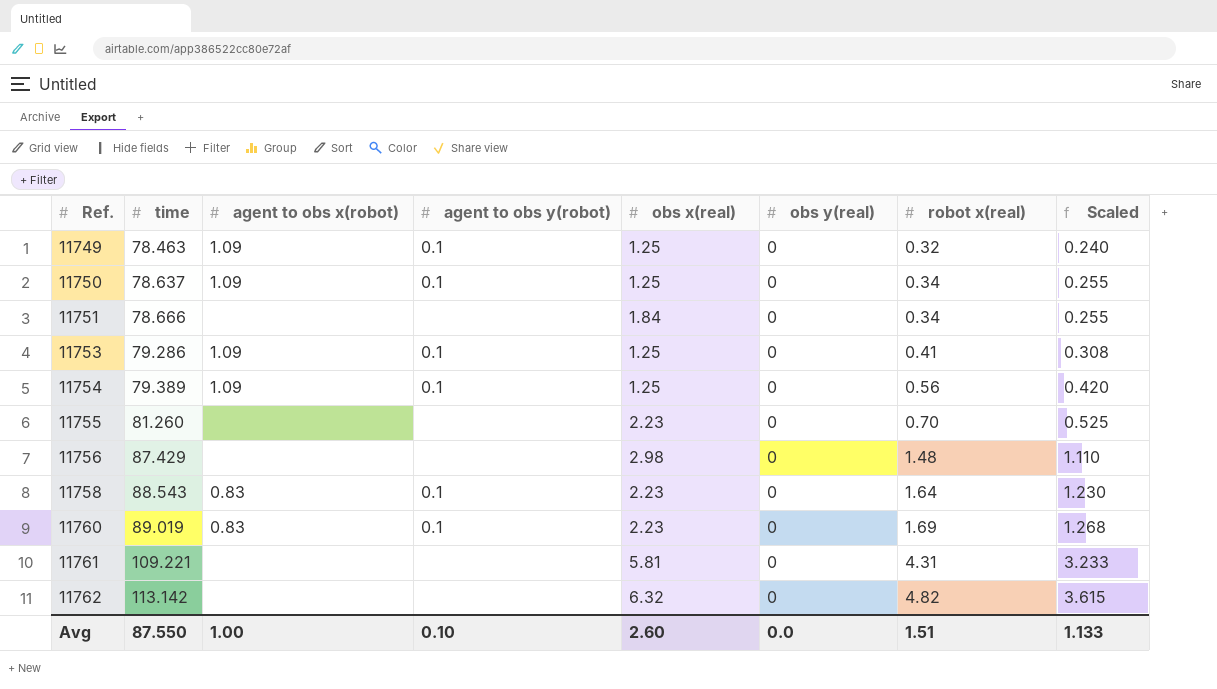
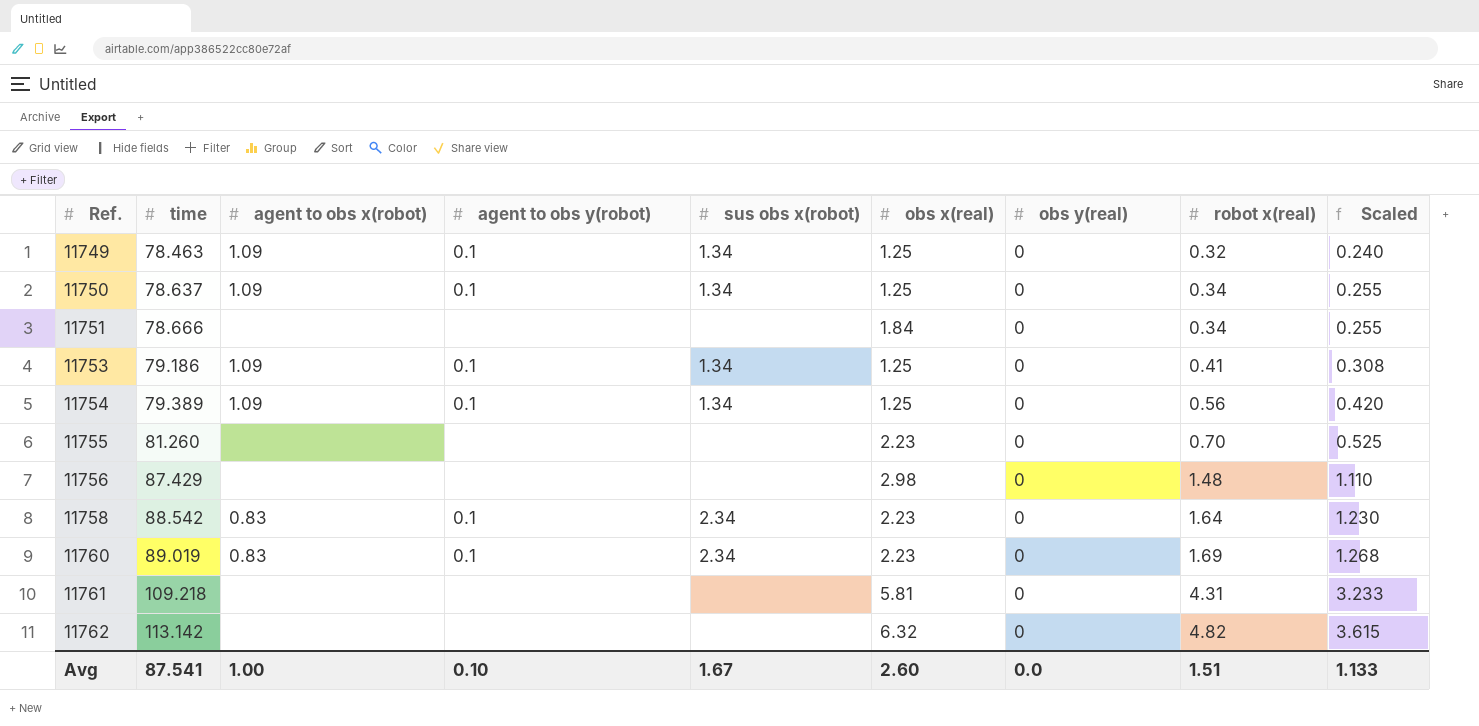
column sus obs x(robot) | position: none -> 5
11753 | time: 79.286 -> 79.186
11758 | time: 88.543 -> 88.542
11761 | time: 109.221 -> 109.218
Avg | time: 87.550 -> 87.541

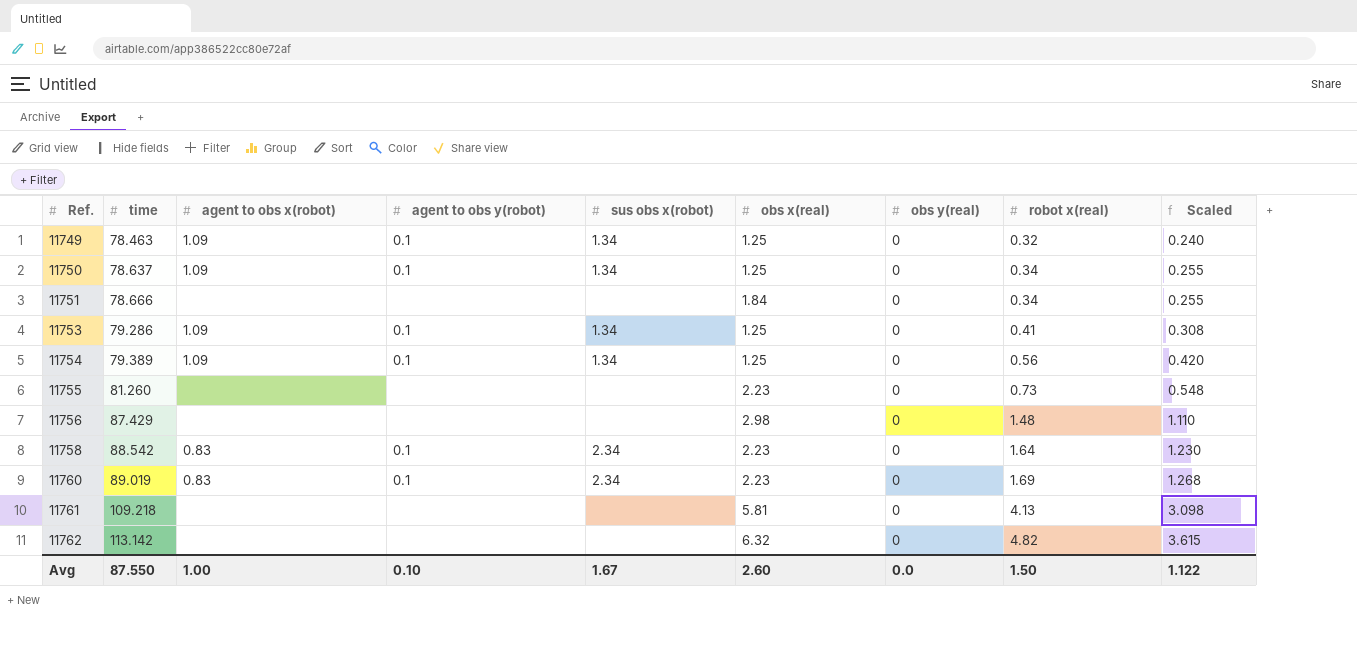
11753 | time: 79.186 -> 79.286
11755 | robot x(real): 0.70 -> 0.73
11755 | Scaled: 0.525 -> 0.548
11761 | robot x(real): 4.31 -> 4.13
11761 | Scaled: 3.233 -> 3.098
Avg | time: 87.541 -> 87.550
Avg | robot x(real): 1.51 -> 1.50
Avg | Scaled: 1.133 -> 1.122

